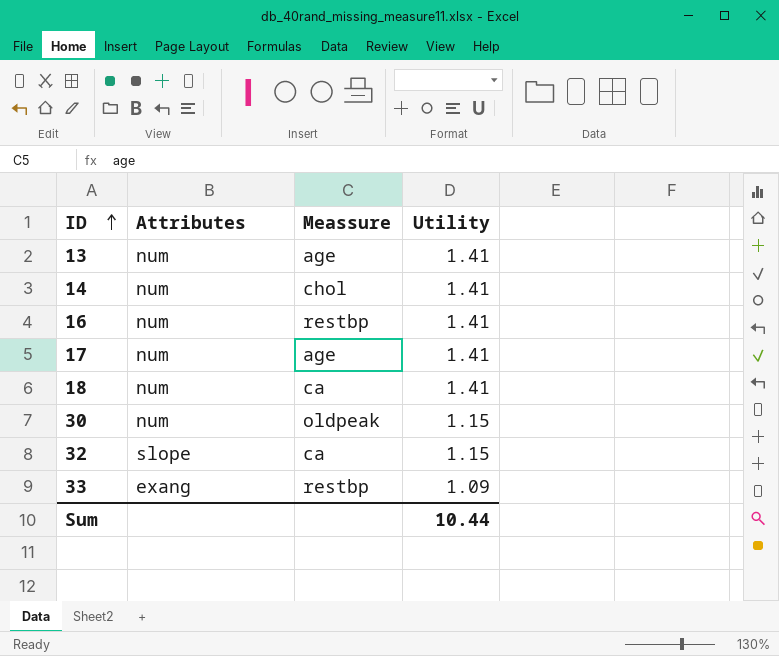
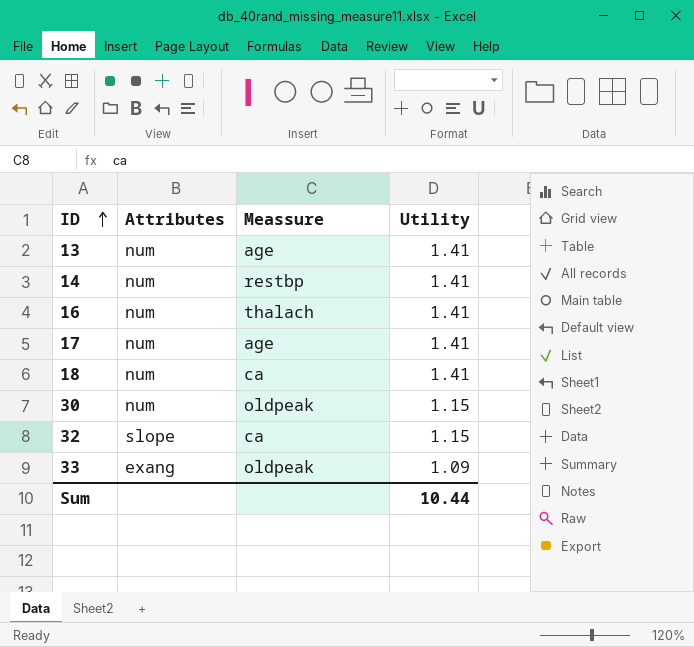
14 | Meassure: chol -> restbp
16 | Meassure: restbp -> thalach
33 | Meassure: restbp -> oldpeak

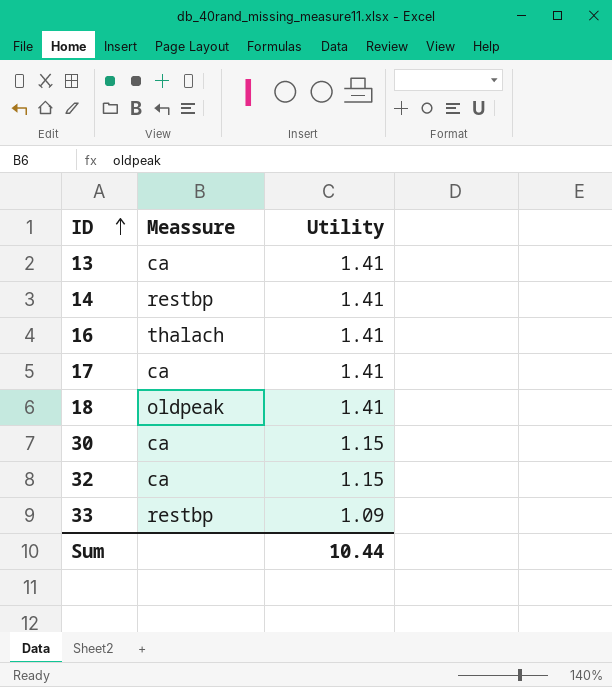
column Attributes | position: 2 -> none
13 | Meassure: age -> ca
17 | Meassure: age -> ca
18 | Meassure: ca -> oldpeak
30 | Meassure: oldpeak -> ca
33 | Meassure: oldpeak -> restbp

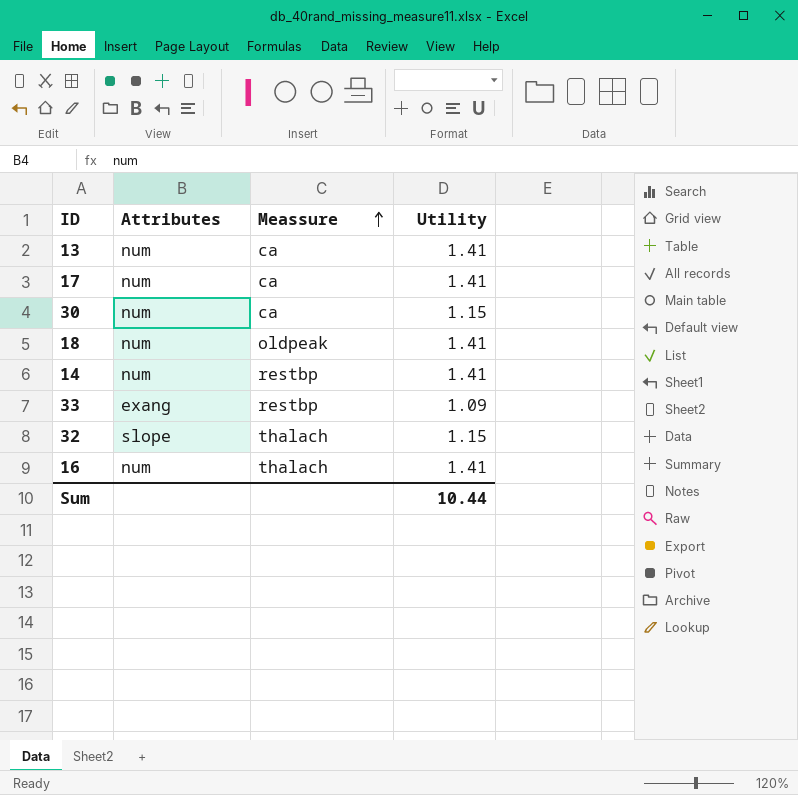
row order: ID ascending -> Meassure ascending
column Attributes | position: none -> 2
32 | Meassure: ca -> thalach

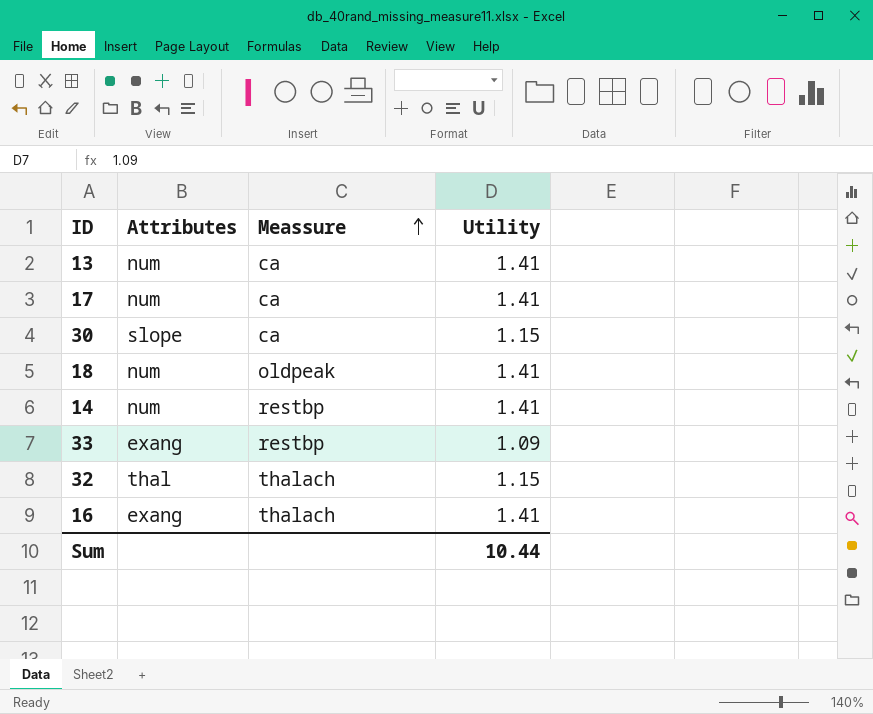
30 | Attributes: num -> slope
32 | Attributes: slope -> thal
16 | Attributes: num -> exang

